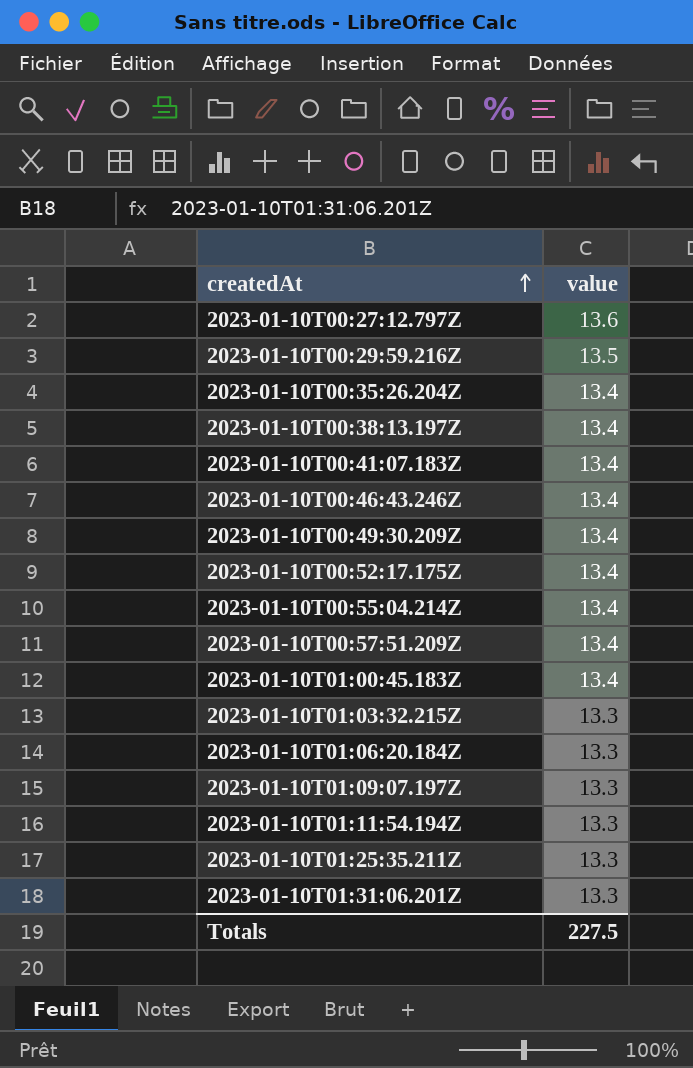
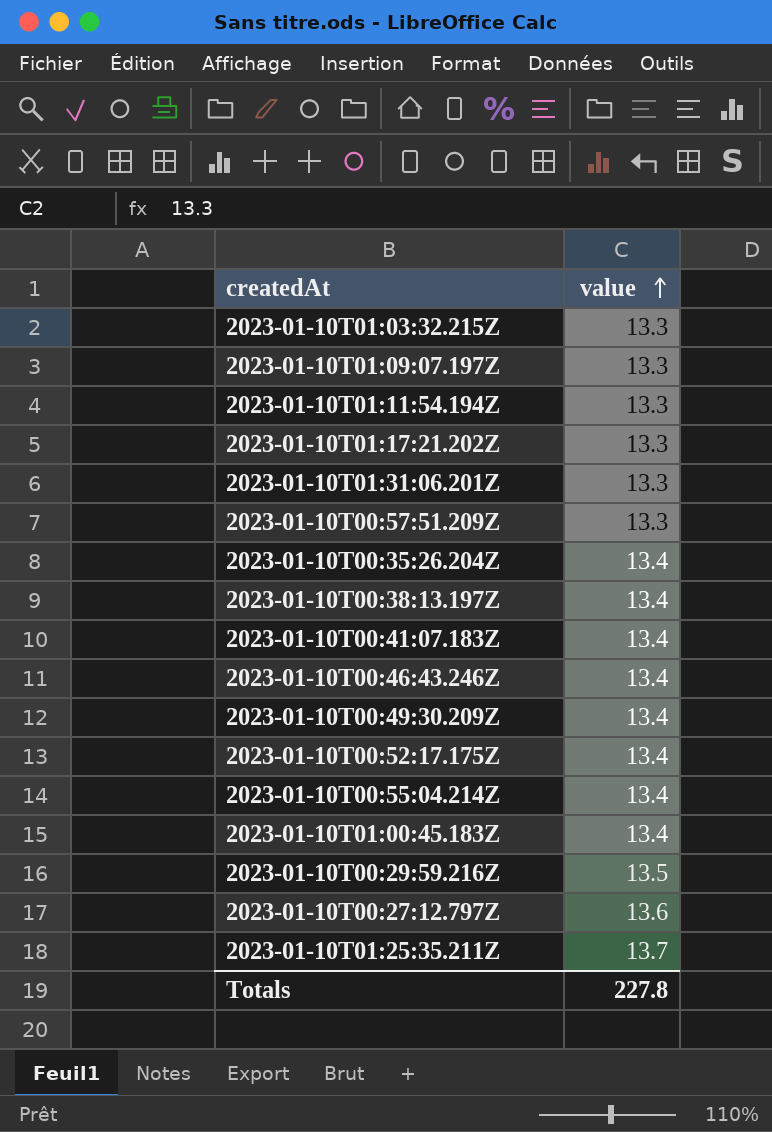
row order: createdAt ascending -> value ascending
row 2023-01-10T01:06:20.184Z: 13.3 -> none
row 2023-01-10T01:17:21.202Z: none -> 13.3
2023-01-10T00:57:51.209Z | value: 13.4 -> 13.3
2023-01-10T01:25:35.211Z | value: 13.3 -> 13.7
Totals | value: 227.5 -> 227.8

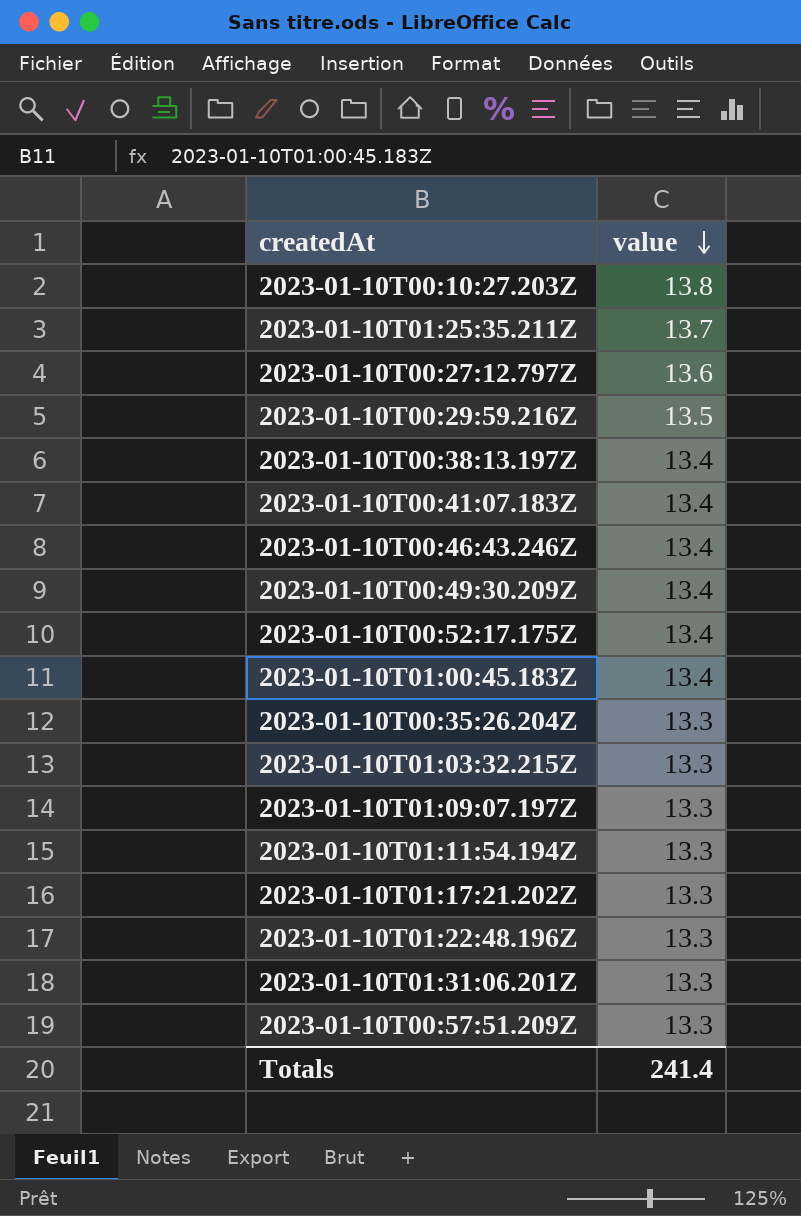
row order: value ascending -> value descending
row 2023-01-10T00:55:04.214Z: 13.4 -> none
row 2023-01-10T00:10:27.203Z: none -> 13.8
2023-01-10T00:35:26.204Z | value: 13.4 -> 13.3
row 2023-01-10T01:22:48.196Z: none -> 13.3
Totals | value: 227.8 -> 241.4

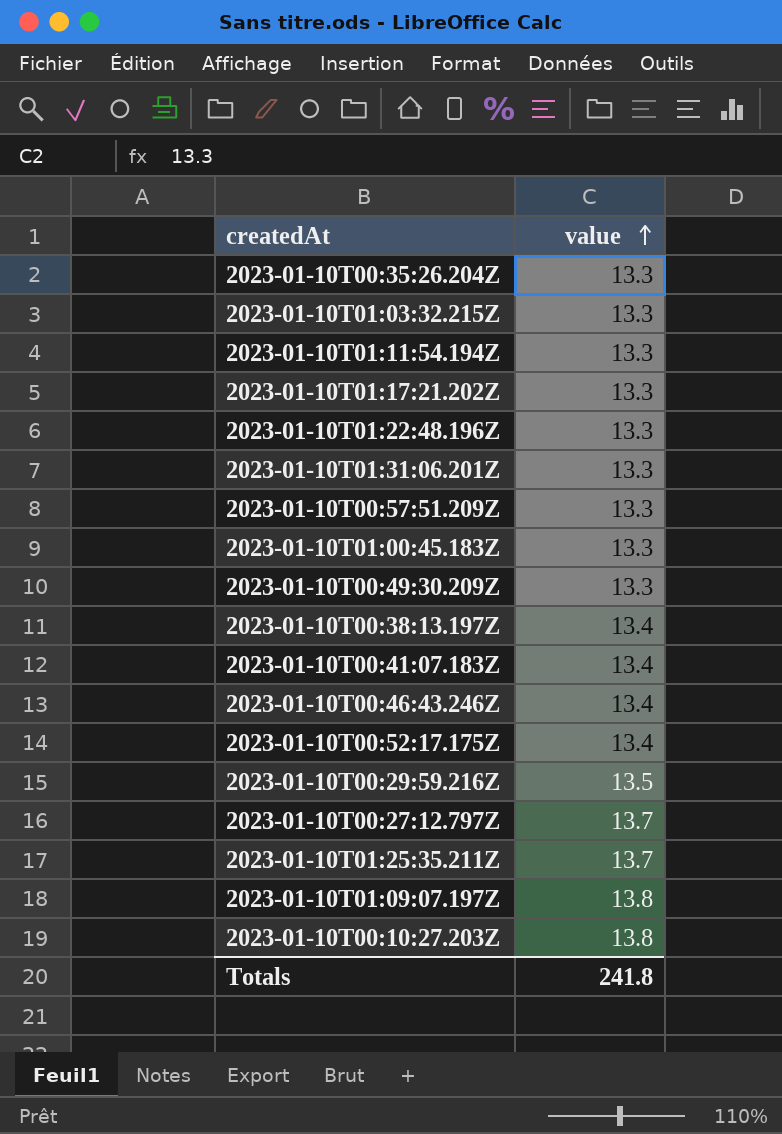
row order: value descending -> value ascending
2023-01-10T01:00:45.183Z | value: 13.4 -> 13.3
2023-01-10T00:49:30.209Z | value: 13.4 -> 13.3
2023-01-10T00:27:12.797Z | value: 13.6 -> 13.7
2023-01-10T01:09:07.197Z | value: 13.3 -> 13.8
Totals | value: 241.4 -> 241.8

